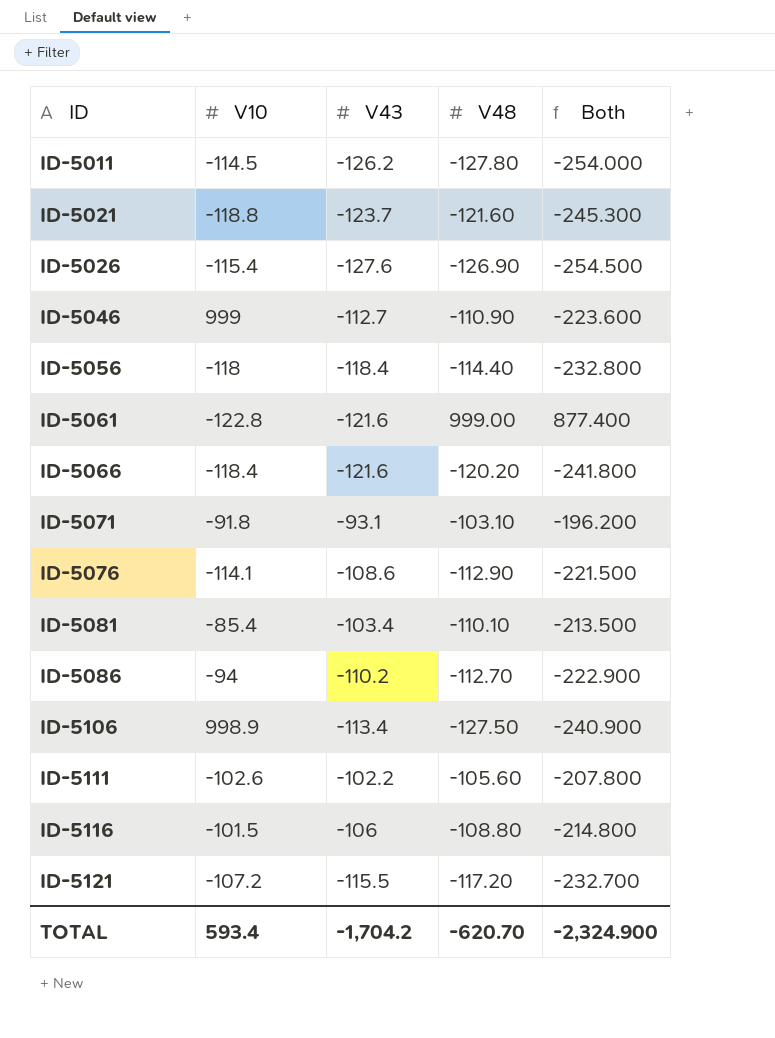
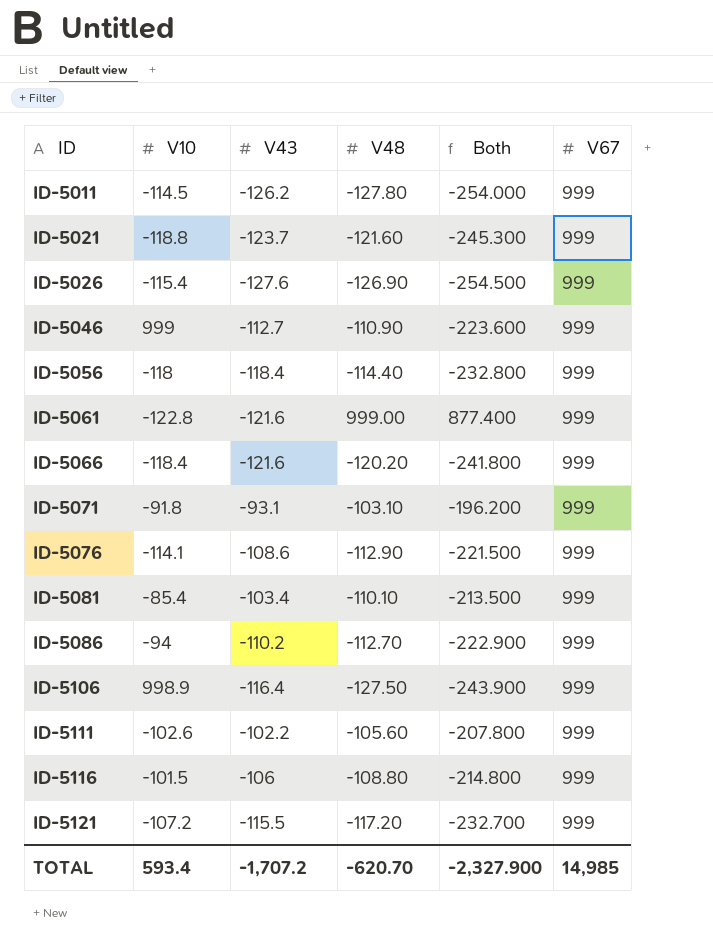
column V67 | position: none -> 6
ID-5106 | V43: -113.4 -> -116.4
ID-5106 | Both: -240.900 -> -243.900
TOTAL | V43: -1,704.2 -> -1,707.2
TOTAL | Both: -2,324.900 -> -2,327.900

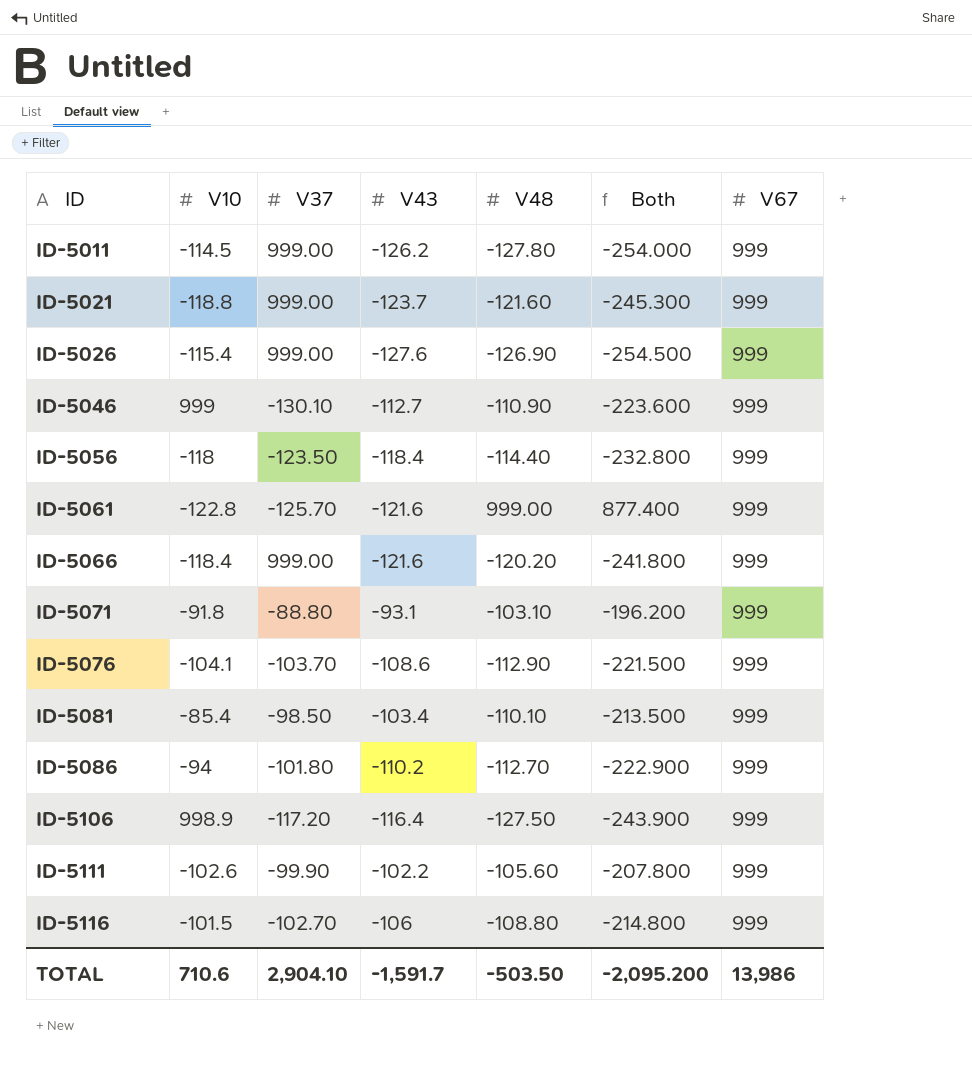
column V37 | position: none -> 3
row ID-5121: -107.2 | -115.5 | -117.20 | -232.700 | 999 -> none
ID-5076 | V10: -114.1 -> -104.1
TOTAL | V10: 593.4 -> 710.6
TOTAL | V43: -1,707.2 -> -1,591.7
TOTAL | V48: -620.70 -> -503.50
TOTAL | Both: -2,327.900 -> -2,095.200
TOTAL | V67: 14,985 -> 13,986

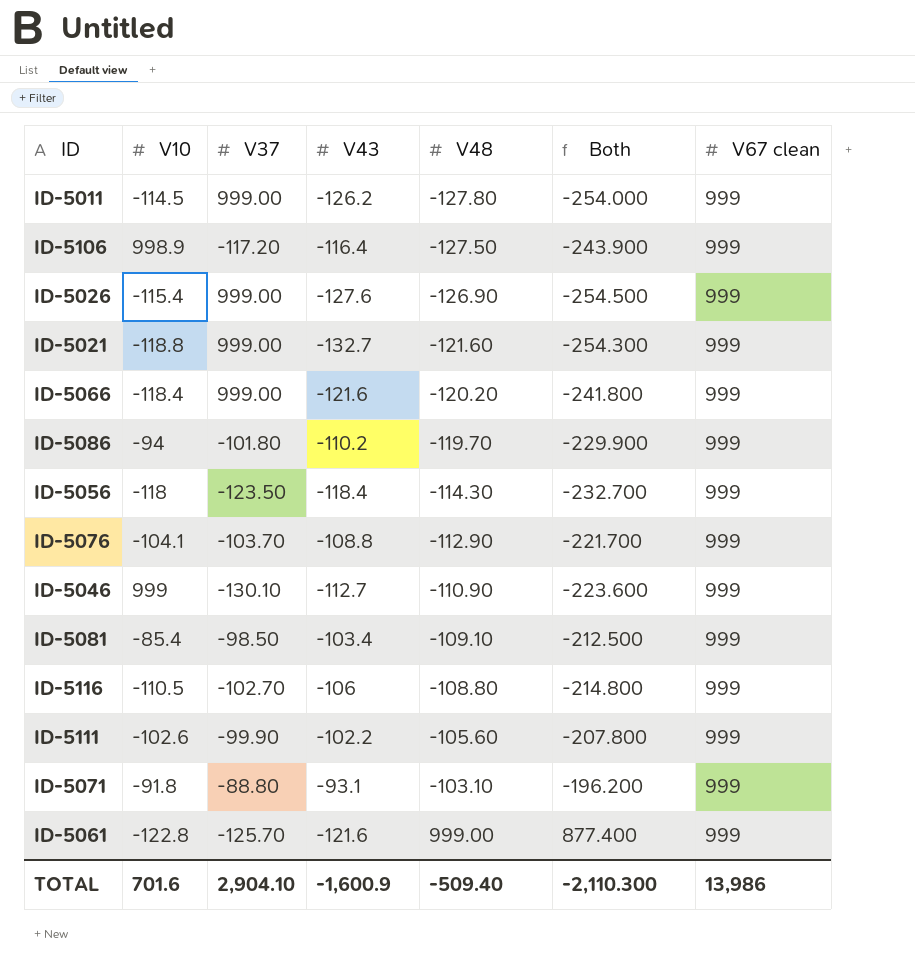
row order: ID ascending -> V48 ascending
column name: V67 -> V67 clean
ID-5021 | V43: -123.7 -> -132.7
ID-5021 | Both: -245.300 -> -254.300
ID-5086 | V48: -112.70 -> -119.70
ID-5086 | Both: -222.900 -> -229.900
ID-5056 | V48: -114.40 -> -114.30
ID-5056 | Both: -232.800 -> -232.700
ID-5076 | V43: -108.6 -> -108.8
ID-5076 | Both: -221.500 -> -221.700
ID-5081 | V48: -110.10 -> -109.10
ID-5081 | Both: -213.500 -> -212.500
ID-5116 | V10: -101.5 -> -110.5
TOTAL | V10: 710.6 -> 701.6
TOTAL | V43: -1,591.7 -> -1,600.9
TOTAL | V48: -503.50 -> -509.40
TOTAL | Both: -2,095.200 -> -2,110.300

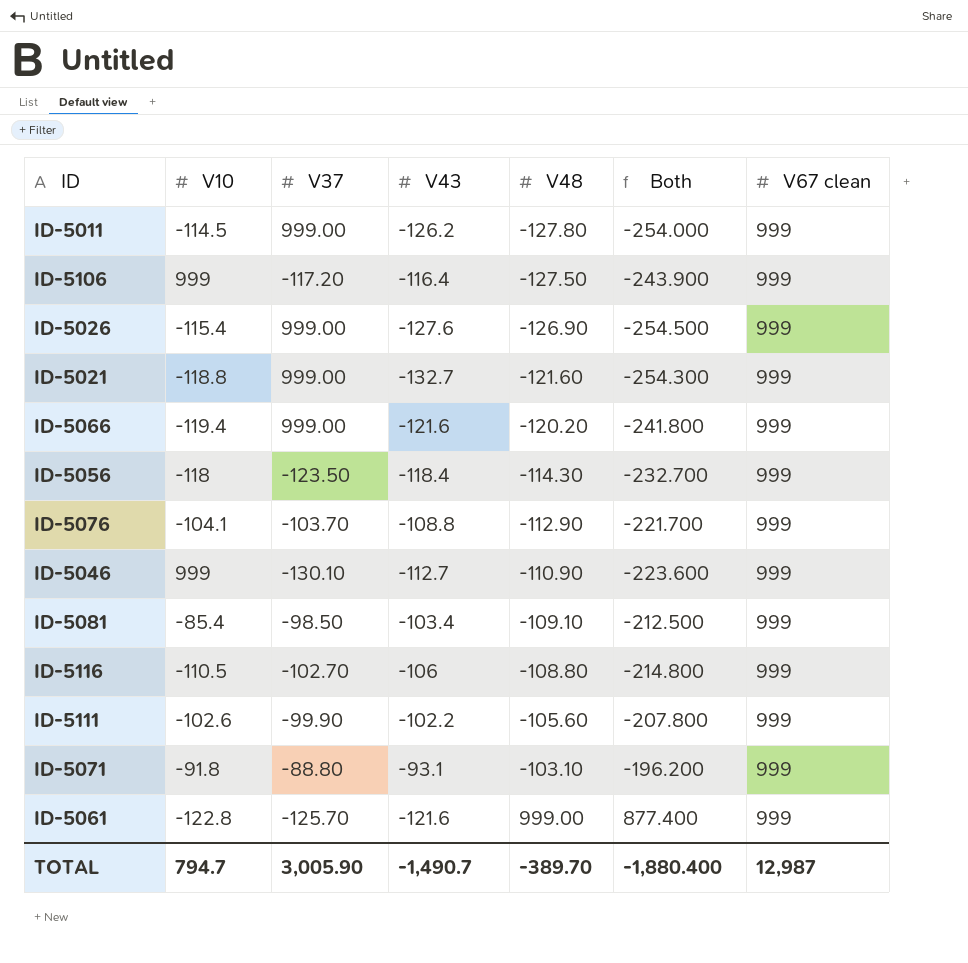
row ID-5086: -94 | -101.80 | -110.2 | -119.70 | -229.900 | 999 -> none
ID-5106 | V10: 998.9 -> 999
ID-5066 | V10: -118.4 -> -119.4
TOTAL | V10: 701.6 -> 794.7
TOTAL | V37: 2,904.10 -> 3,005.90
TOTAL | V43: -1,600.9 -> -1,490.7
TOTAL | V48: -509.40 -> -389.70
TOTAL | Both: -2,110.300 -> -1,880.400
TOTAL | V67 clean: 13,986 -> 12,987

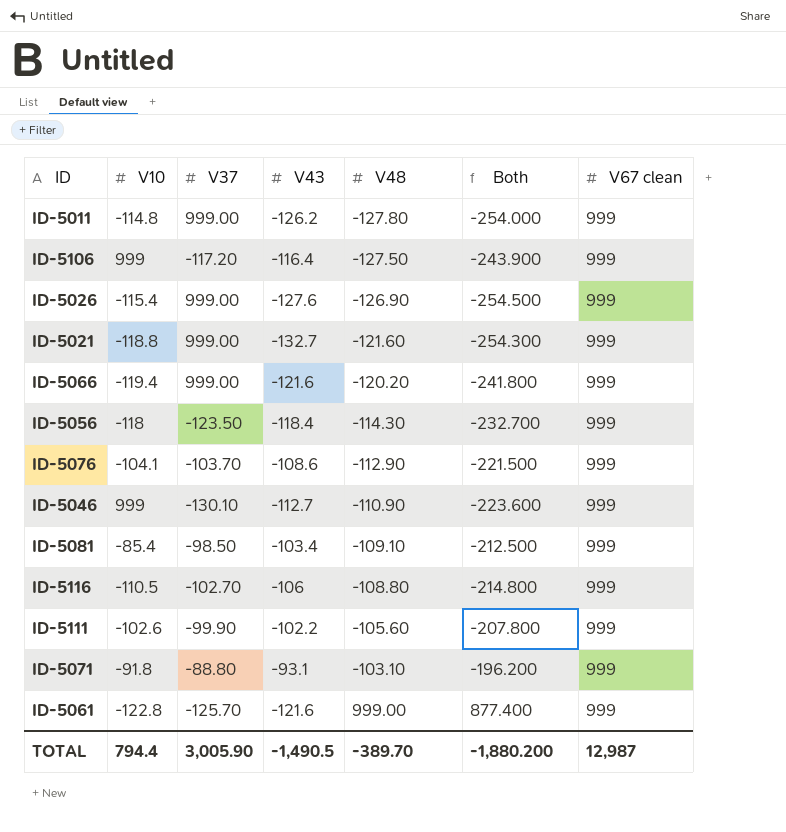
ID-5011 | V10: -114.5 -> -114.8
ID-5076 | V43: -108.8 -> -108.6
ID-5076 | Both: -221.700 -> -221.500
TOTAL | V10: 794.7 -> 794.4
TOTAL | V43: -1,490.7 -> -1,490.5
TOTAL | Both: -1,880.400 -> -1,880.200

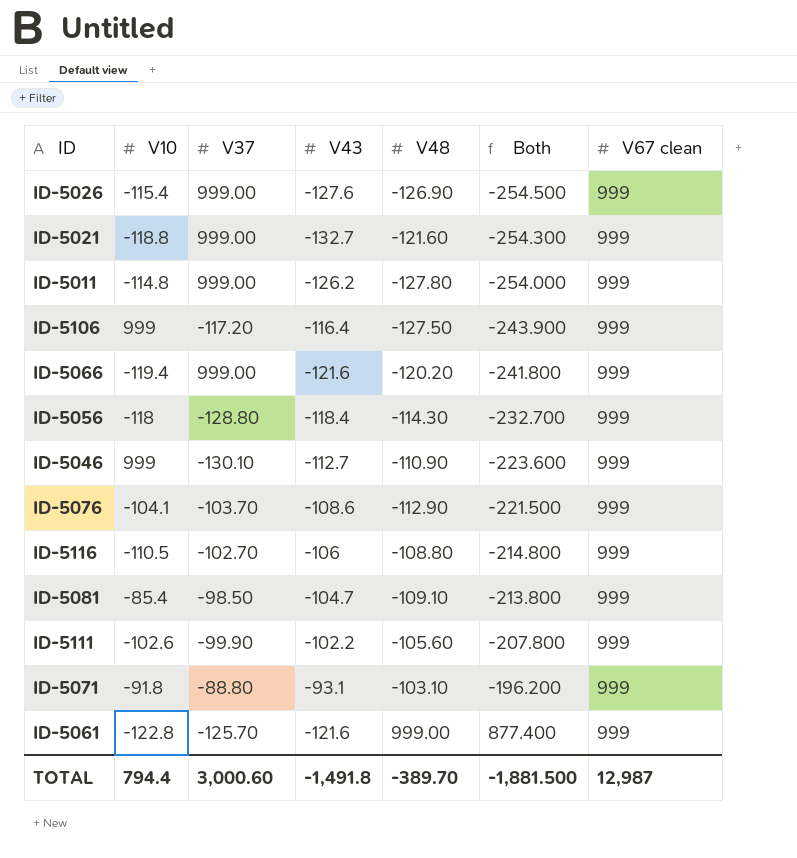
row order: V48 ascending -> Both ascending
ID-5056 | V37: -123.50 -> -128.80
ID-5081 | V43: -103.4 -> -104.7
ID-5081 | Both: -212.500 -> -213.800
TOTAL | V37: 3,005.90 -> 3,000.60
TOTAL | V43: -1,490.5 -> -1,491.8
TOTAL | Both: -1,880.200 -> -1,881.500

